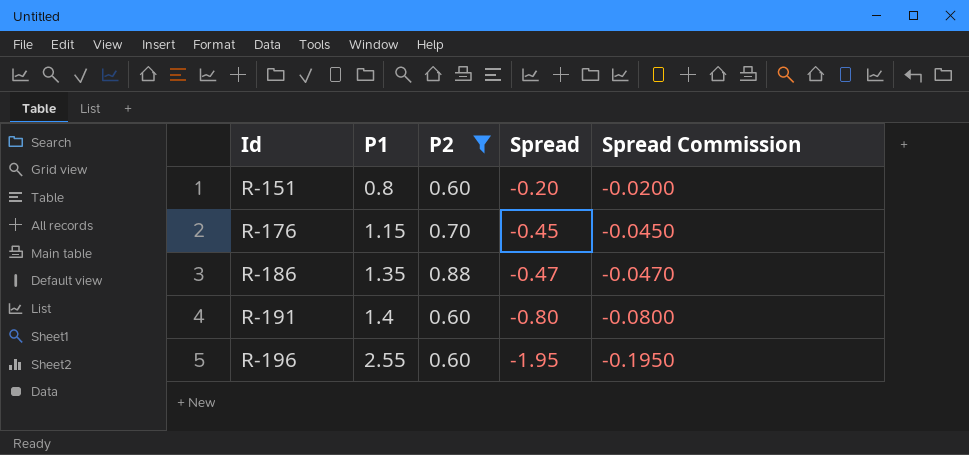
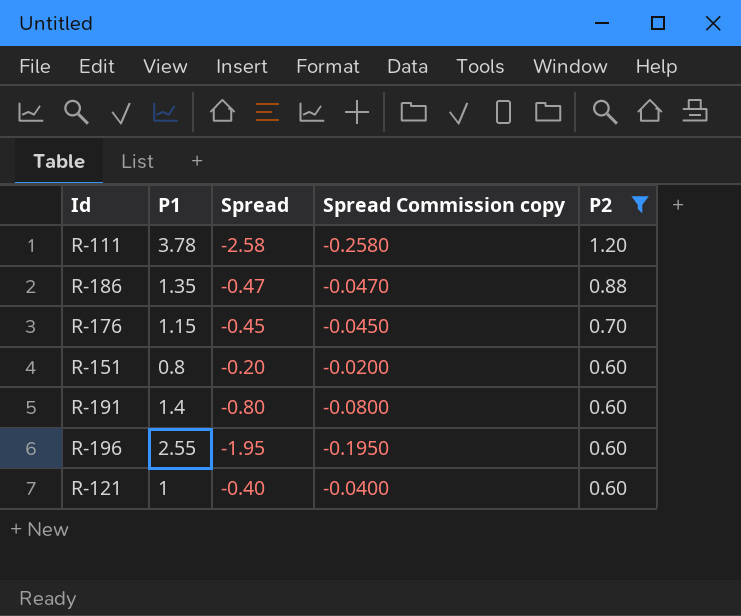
row order: Id ascending -> P2 descending
column name: Spread Commission -> Spread Commission copy
column P2 | position: 3 -> 5
row R-111: none -> 3.78 | -2.58 | -0.2580 | 1.20
row R-121: none -> 1 | -0.40 | -0.0400 | 0.60

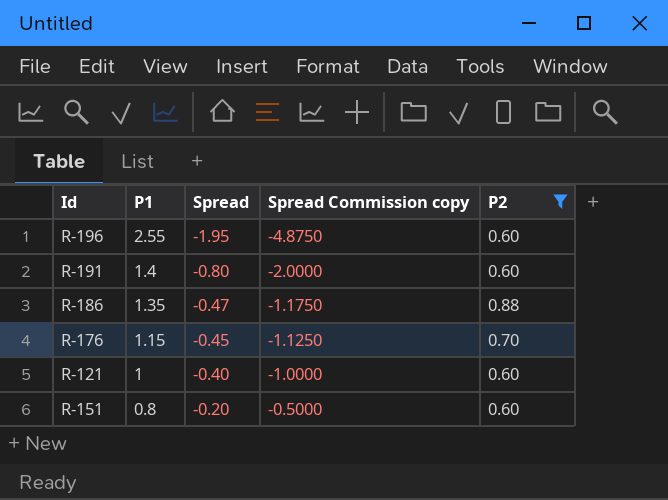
row order: P2 descending -> P1 descending
column Spread Commission copy | formula: [Spread] * 0.1 -> [Spread] * 2.5
row R-111: 3.78 | -2.58 | -0.2580 | 1.20 -> none

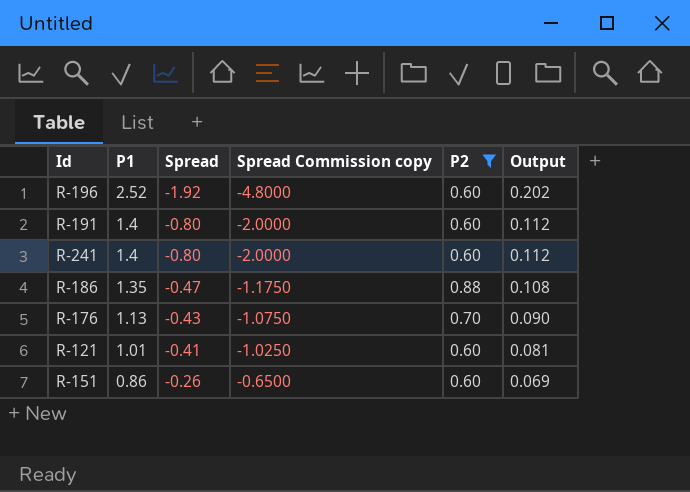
column Output | formula: none -> [P1] * 0.08
R-196 | P1: 2.55 -> 2.52
R-196 | Spread: -1.95 -> -1.92
R-196 | Spread Commission copy: -4.8750 -> -4.8000
row R-241: none -> 1.4 | -0.80 | -2.0000 | 0.60 | 0.112
R-176 | P1: 1.15 -> 1.13
R-176 | Spread: -0.45 -> -0.43
R-176 | Spread Commission copy: -1.1250 -> -1.0750
R-121 | P1: 1 -> 1.01
R-121 | Spread: -0.40 -> -0.41
R-121 | Spread Commission copy: -1.0000 -> -1.0250
R-151 | P1: 0.8 -> 0.86
R-151 | Spread: -0.20 -> -0.26
R-151 | Spread Commission copy: -0.5000 -> -0.6500

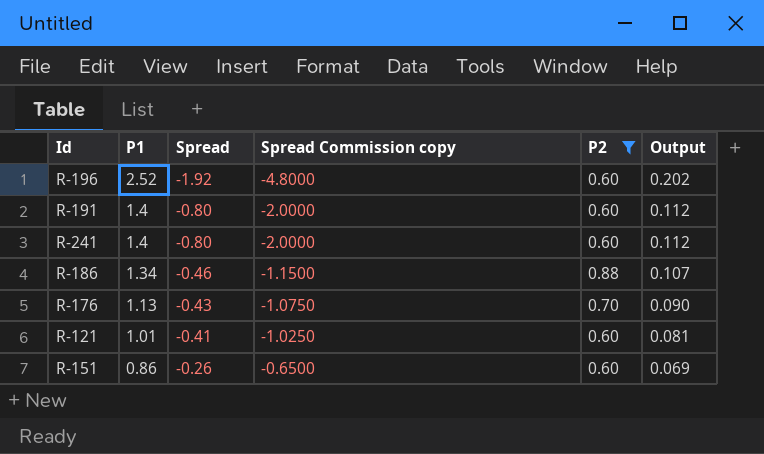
R-186 | P1: 1.35 -> 1.34
R-186 | Spread: -0.47 -> -0.46
R-186 | Spread Commission copy: -1.1750 -> -1.1500
R-186 | Output: 0.108 -> 0.107

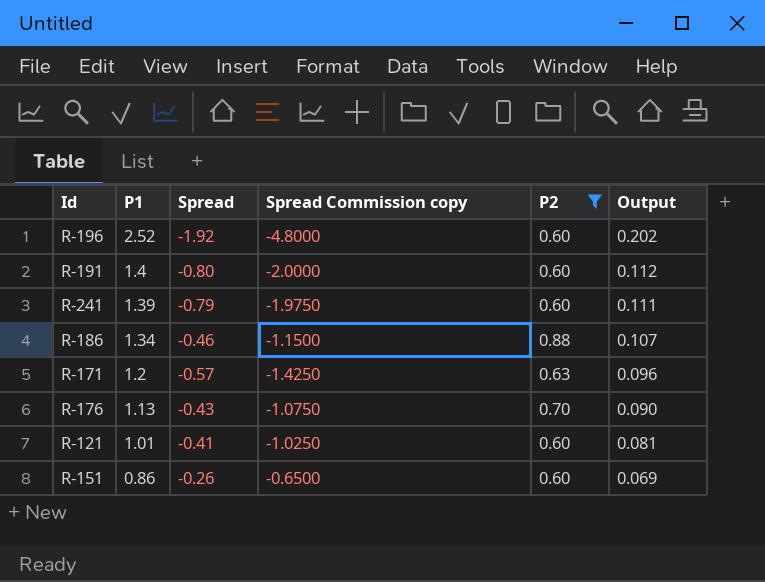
R-241 | P1: 1.4 -> 1.39
R-241 | Spread: -0.80 -> -0.79
R-241 | Spread Commission copy: -2.0000 -> -1.9750
R-241 | Output: 0.112 -> 0.111
row R-171: none -> 1.2 | -0.57 | -1.4250 | 0.63 | 0.096

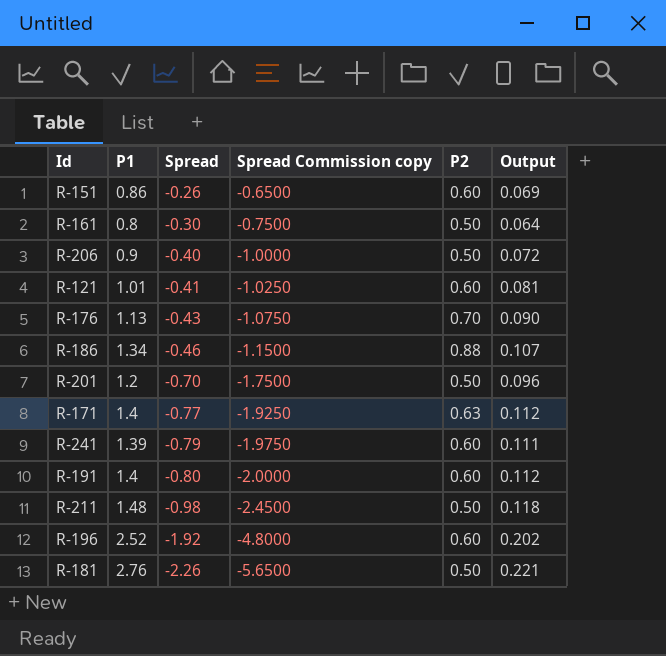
filter: P2 != 0.50 -> none
row order: P1 descending -> Spread descending
R-171 | P1: 1.2 -> 1.4
R-171 | Spread: -0.57 -> -0.77
R-171 | Spread Commission copy: -1.4250 -> -1.9250
R-171 | Output: 0.096 -> 0.112

